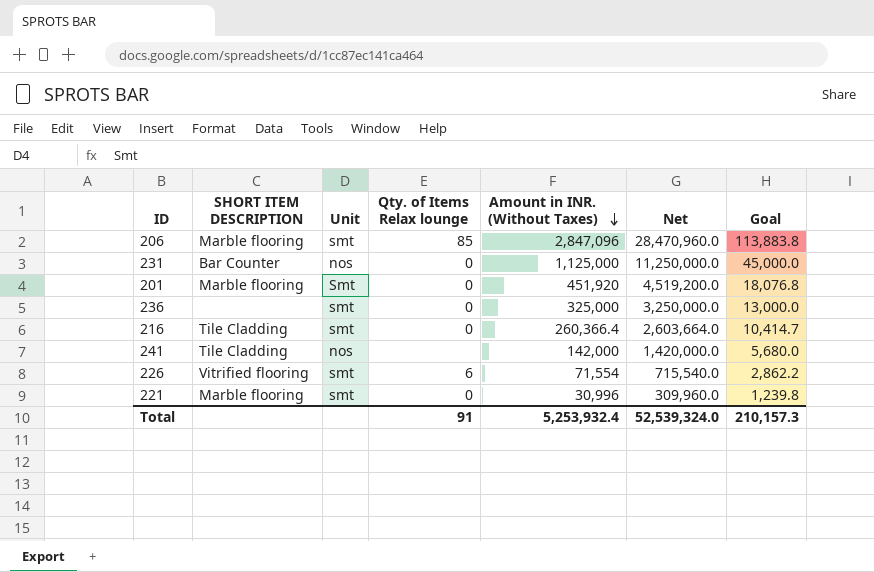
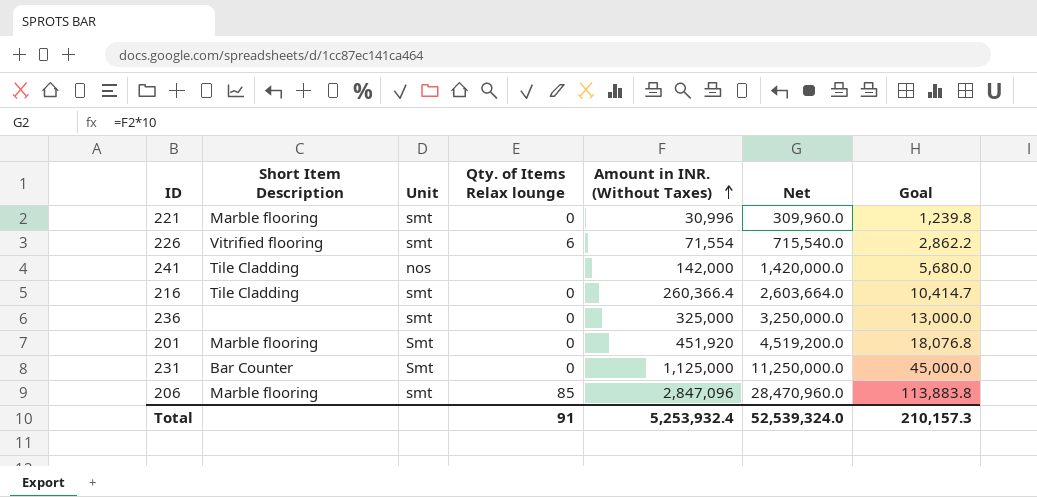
row order: Amount in INR. (Without Taxes) descending -> Amount in INR. (Without Taxes) ascending
column name: SHORT ITEM DESCRIPTION -> Short Item Description
231 | Unit: nos -> Smt

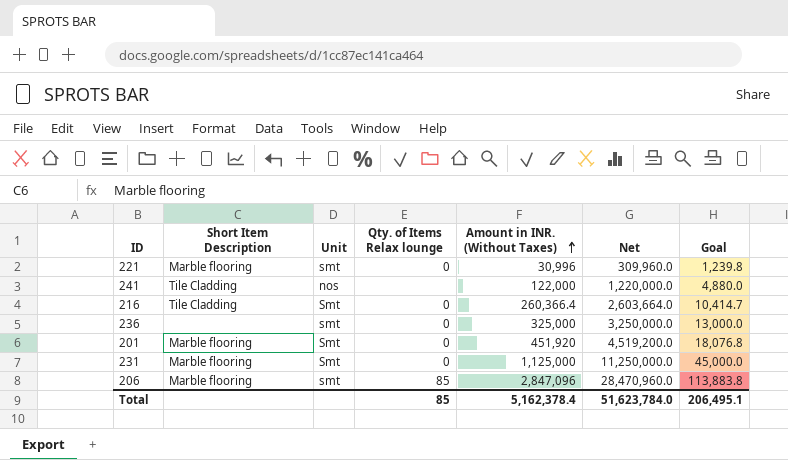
row 226: Vitrified flooring | smt | 6 | 71,554 | 715,540.0 | 2,862.2 -> none
241 | Amount in INR. (Without Taxes): 142,000 -> 122,000
241 | Net: 1,420,000.0 -> 1,220,000.0
241 | Goal: 5,680.0 -> 4,880.0
216 | Unit: smt -> Smt
231 | Short Item Description: Bar Counter -> Marble flooring
Total | Qty. of Items Relax lounge: 91 -> 85
Total | Amount in INR. (Without Taxes): 5,253,932.4 -> 5,162,378.4
Total | Net: 52,539,324.0 -> 51,623,784.0
Total | Goal: 210,157.3 -> 206,495.1

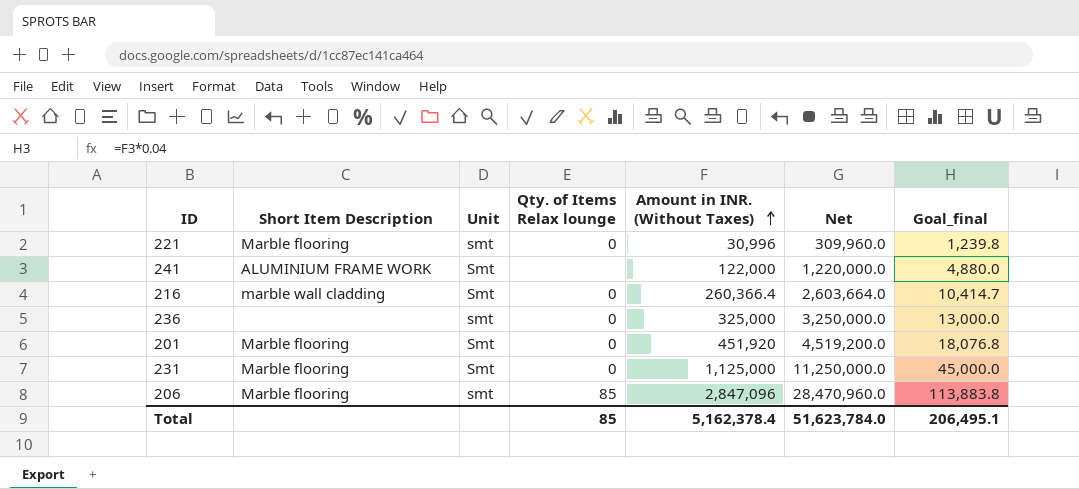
column name: Goal -> Goal_final
241 | Short Item Description: Tile Cladding -> ALUMINIUM FRAME WORK
241 | Unit: nos -> Smt
216 | Short Item Description: Tile Cladding -> marble wall cladding

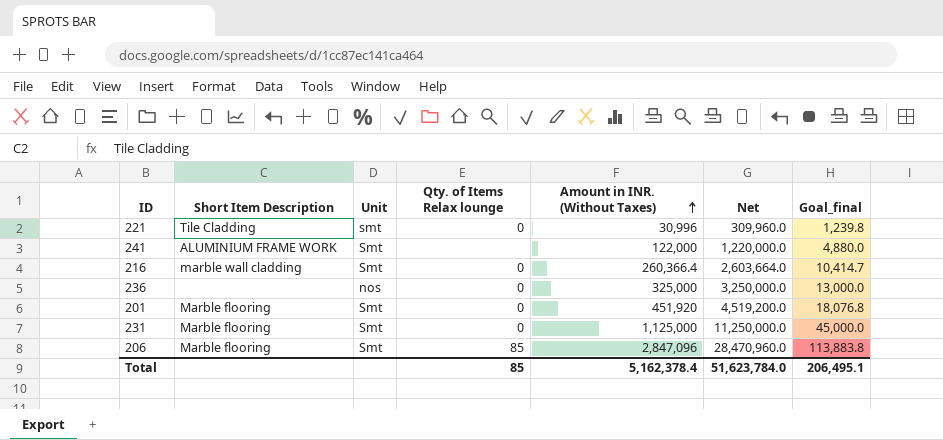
221 | Short Item Description: Marble flooring -> Tile Cladding
236 | Unit: smt -> nos
206 | Unit: smt -> Smt

